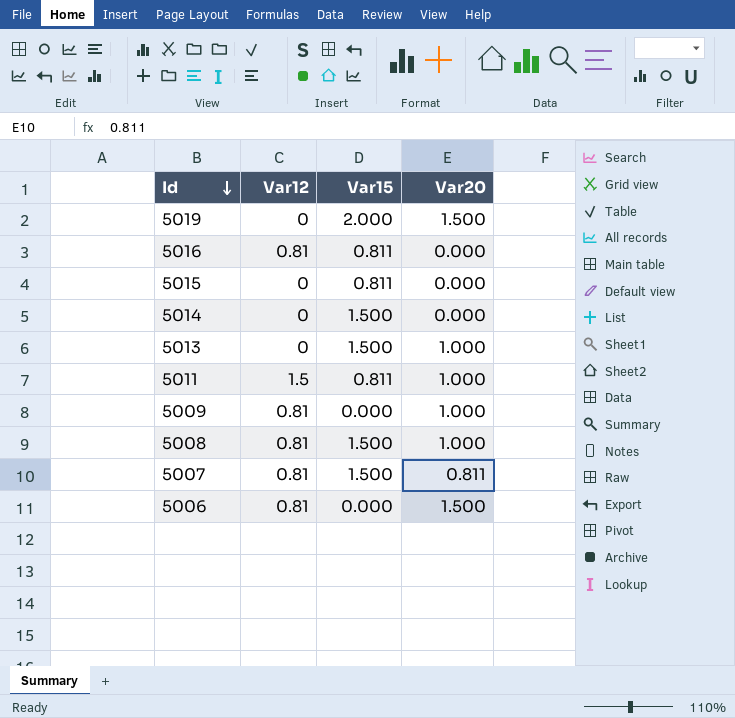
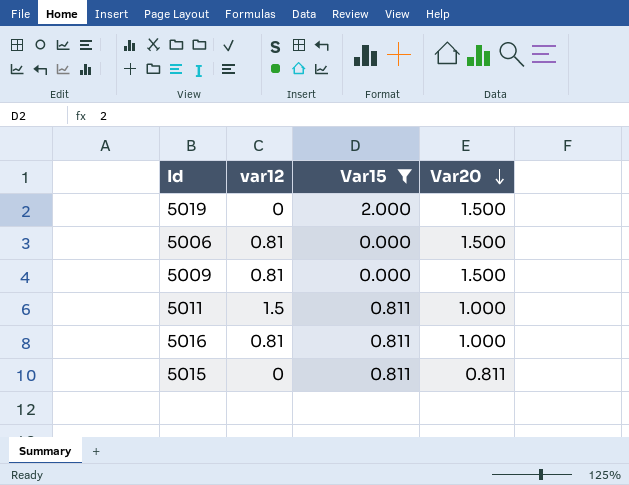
filter: none -> Var15 != 1.500
row order: Id descending -> Var20 descending
column name: Var12 -> var12
5009 | Var20: 1.000 -> 1.500
5016 | Var20: 0.000 -> 1.000
5015 | Var20: 0.000 -> 0.811

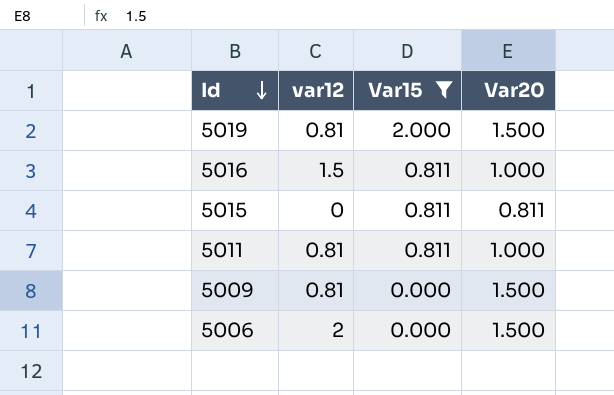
row order: Var20 descending -> Id descending
5019 | var12: 0 -> 0.81
5016 | var12: 0.81 -> 1.5
5011 | var12: 1.5 -> 0.81
5006 | var12: 0.81 -> 2

